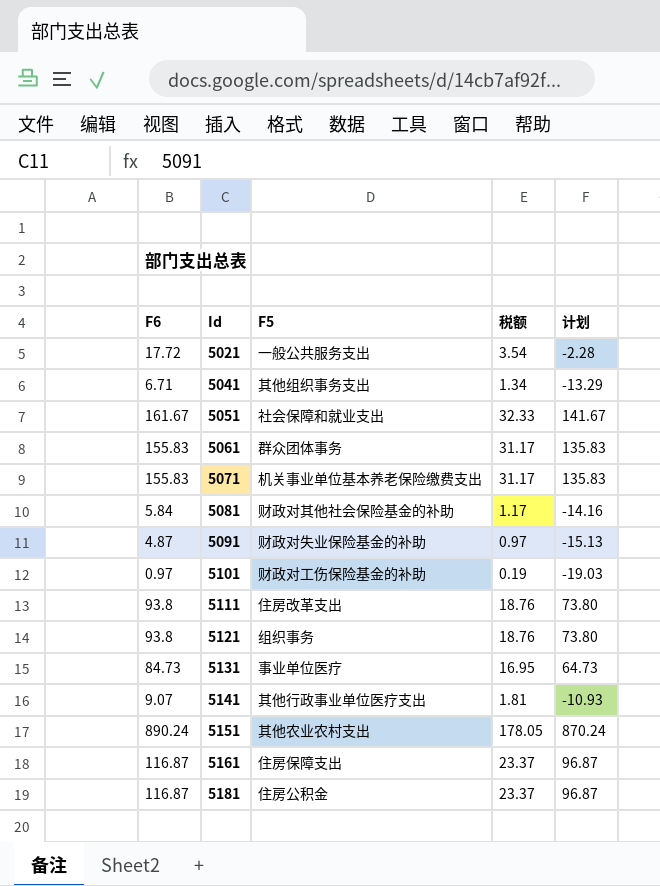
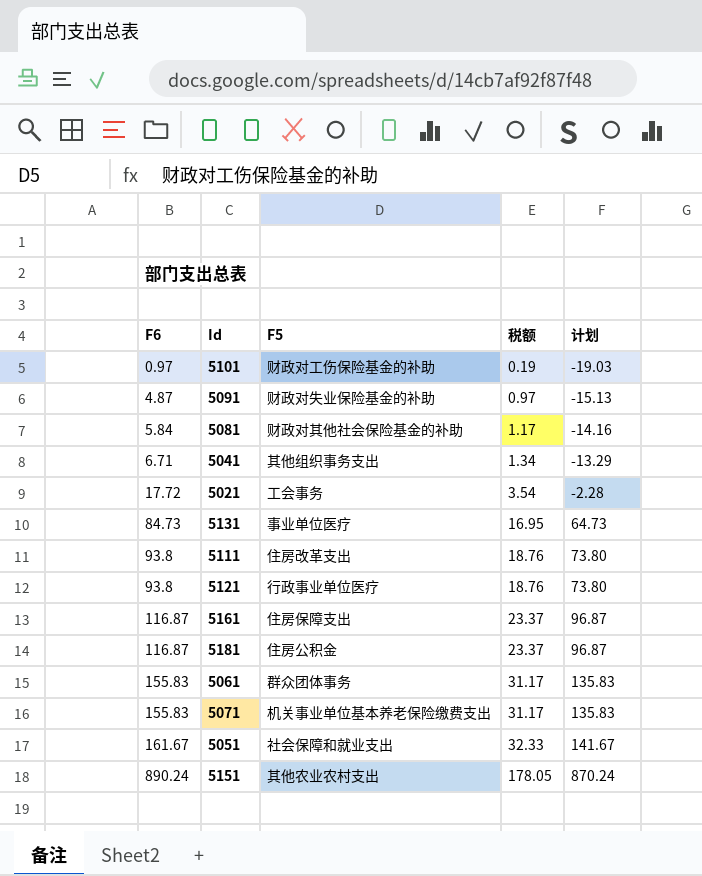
row order: Id ascending -> F6 ascending
row 5141: 9.07 | 其他行政事业单位医疗支出 | 1.81 | -10.93 -> none
5021 | F5: 一般公共服务支出 -> 工会事务
5121 | F5: 组织事务 -> 行政事业单位医疗

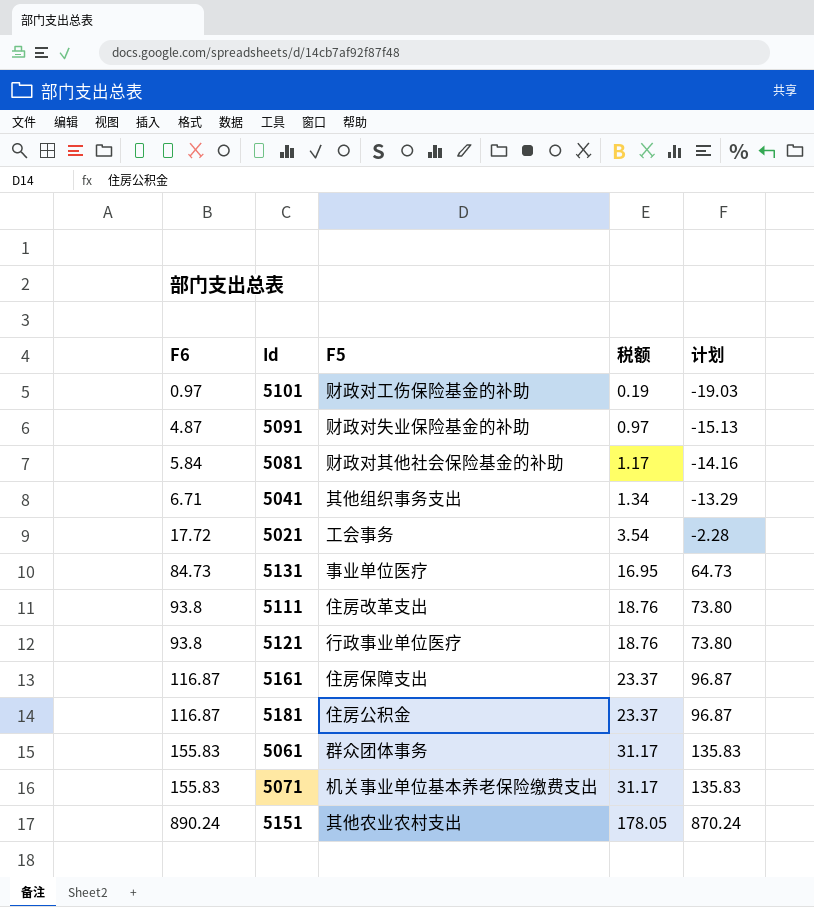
row 5051: 161.67 | 社会保障和就业支出 | 32.33 | 141.67 -> none

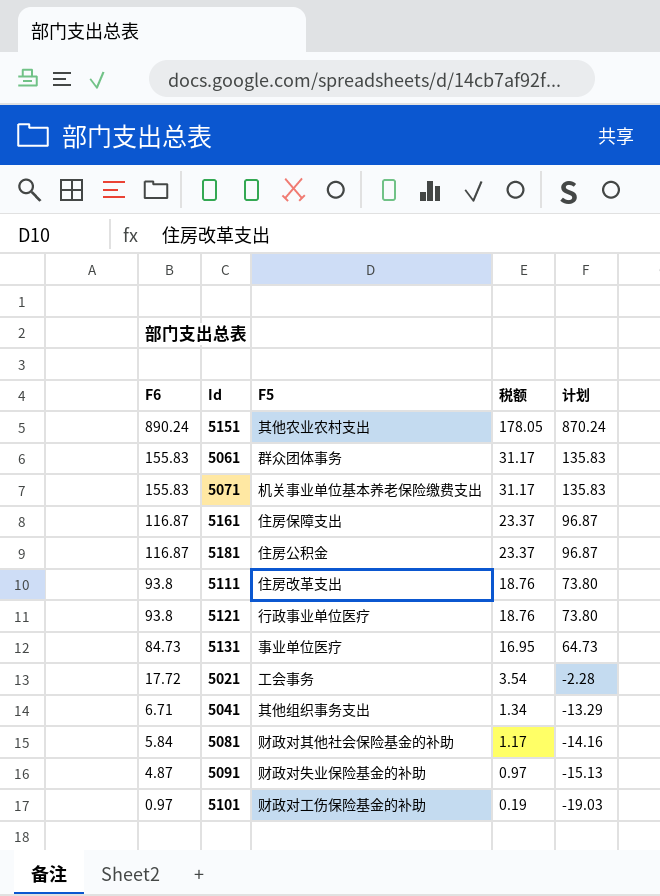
row order: F6 ascending -> F6 descending

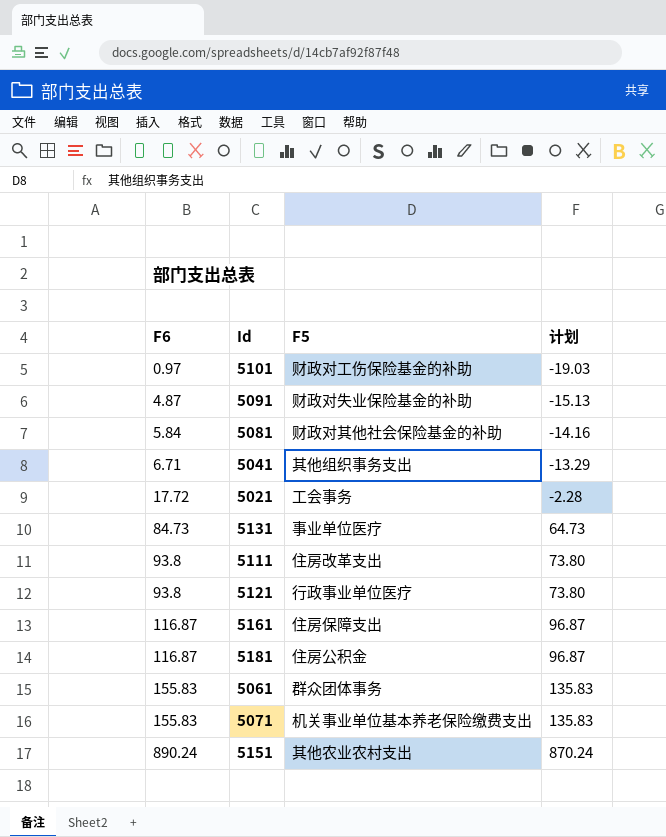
row order: F6 descending -> F6 ascending
column 税额 | formula: [F6] * 0.2 -> none

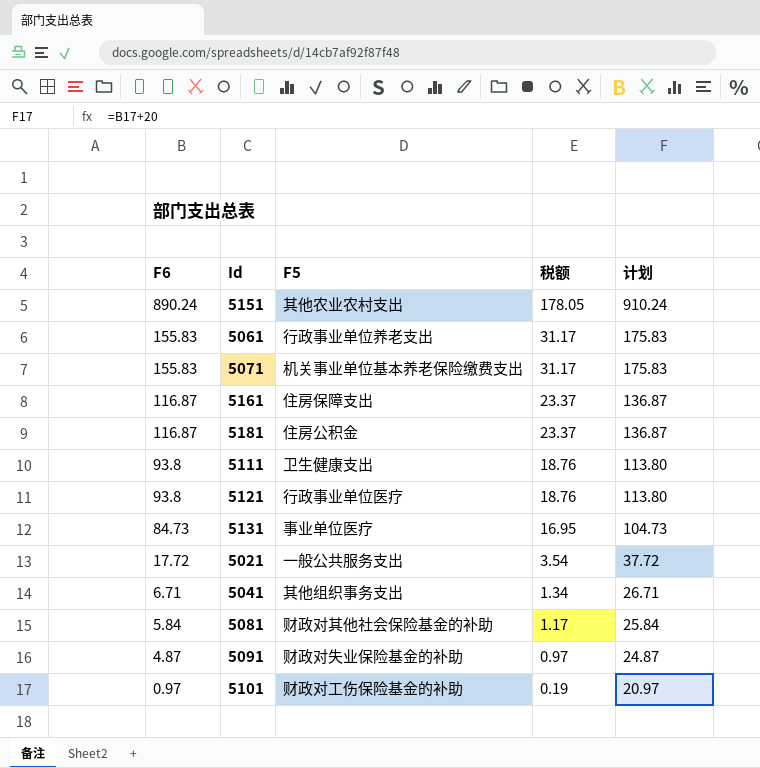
row order: F6 ascending -> F6 descending
column 税额 | formula: none -> [F6] * 0.2
column 计划 | formula: [F6] - 20 -> [F6] + 20
5061 | F5: 群众团体事务 -> 行政事业单位养老支出
5111 | F5: 住房改革支出 -> 卫生健康支出
5021 | F5: 工会事务 -> 一般公共服务支出

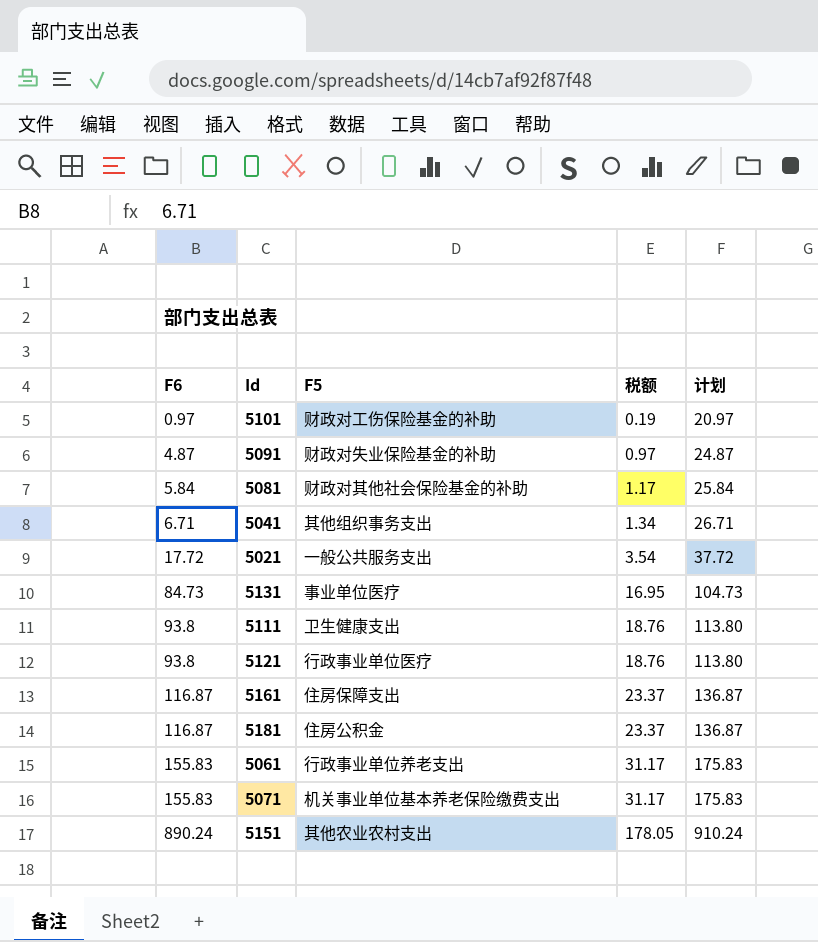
row order: F6 descending -> F6 ascending

